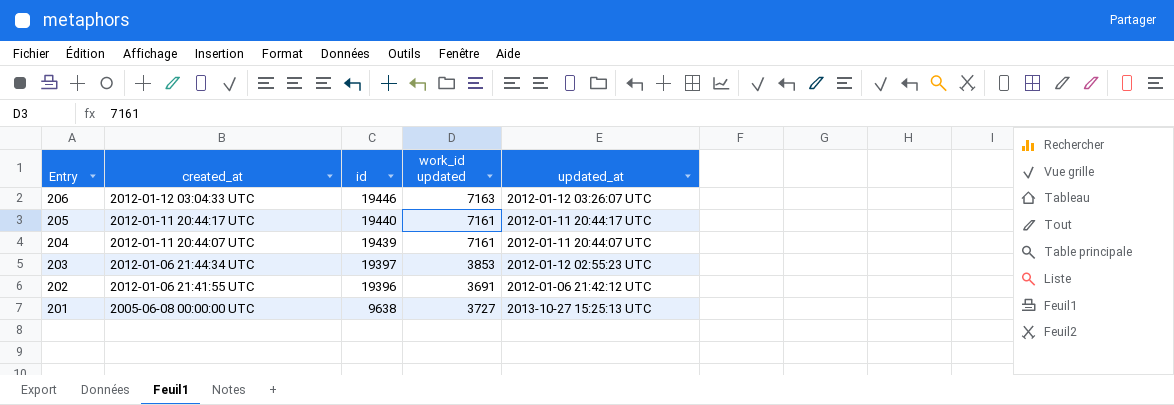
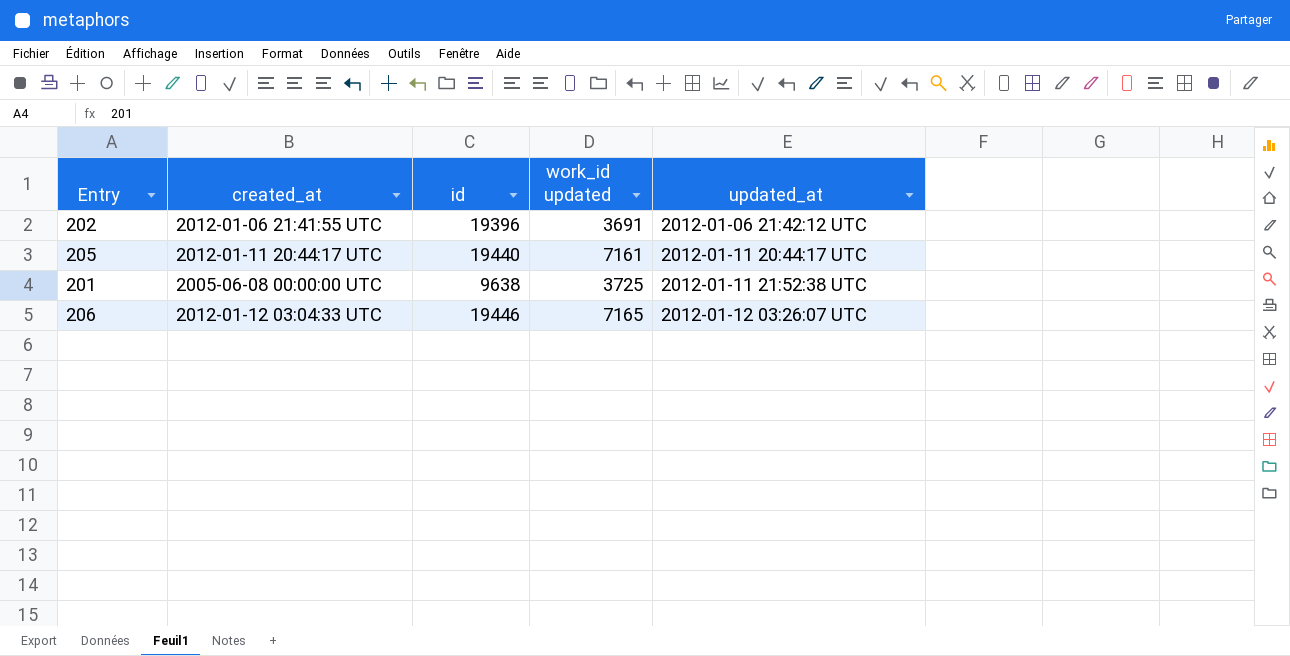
row order: Entry descending -> updated_at ascending
row 204: 2012-01-11 20:44:07 UTC | 19439 | 7161 | 2012-01-11 20:44:07 UTC -> none
row 203: 2012-01-06 21:44:34 UTC | 19397 | 3853 | 2012-01-12 02:55:23 UTC -> none
201 | work_id updated: 3727 -> 3725
201 | updated_at: 2013-10-27 15:25:13 UTC -> 2012-01-11 21:52:38 UTC
206 | work_id updated: 7163 -> 7165

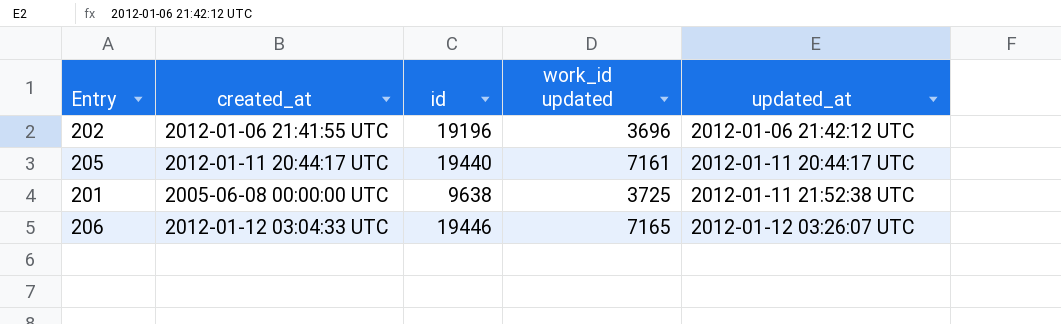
202 | id: 19396 -> 19196
202 | work_id updated: 3691 -> 3696

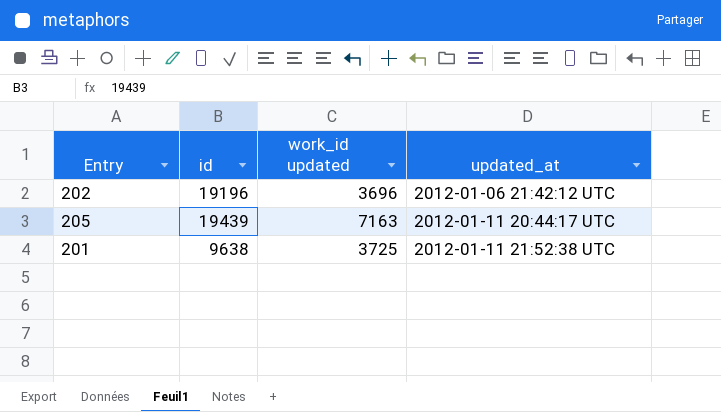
column created_at | position: 2 -> none
row 206: 2012-01-12 03:04:33 UTC | 19446 | 7165 | 2012-01-12 03:26:07 UTC -> none
205 | id: 19440 -> 19439
205 | work_id updated: 7161 -> 7163

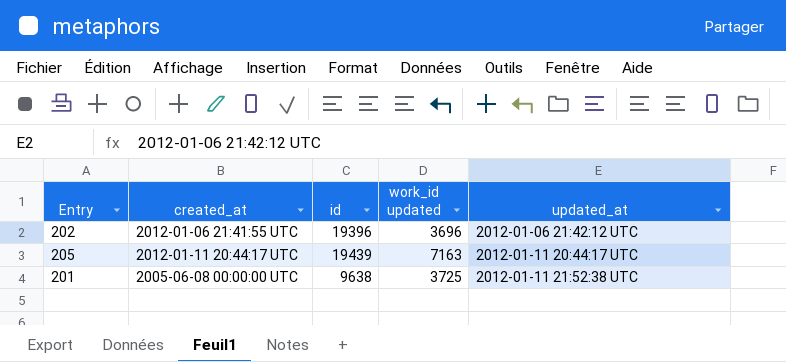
column created_at | position: none -> 2
202 | id: 19196 -> 19396

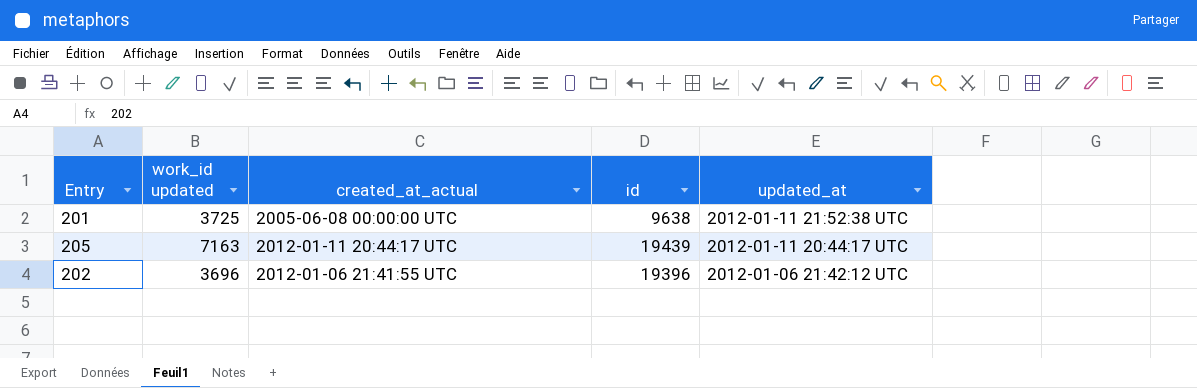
row order: updated_at ascending -> updated_at descending
column work_id updated | position: 4 -> 2
column name: created_at -> created_at_actual

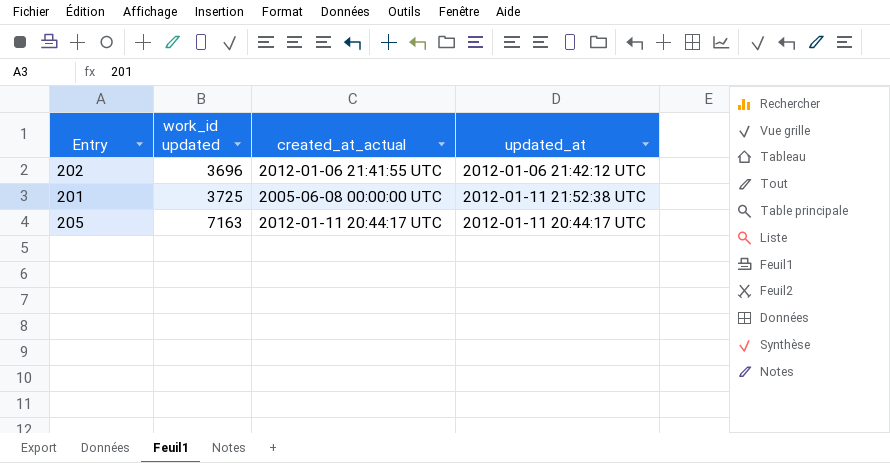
row order: updated_at descending -> work_id updated ascending
column id | position: 4 -> none

